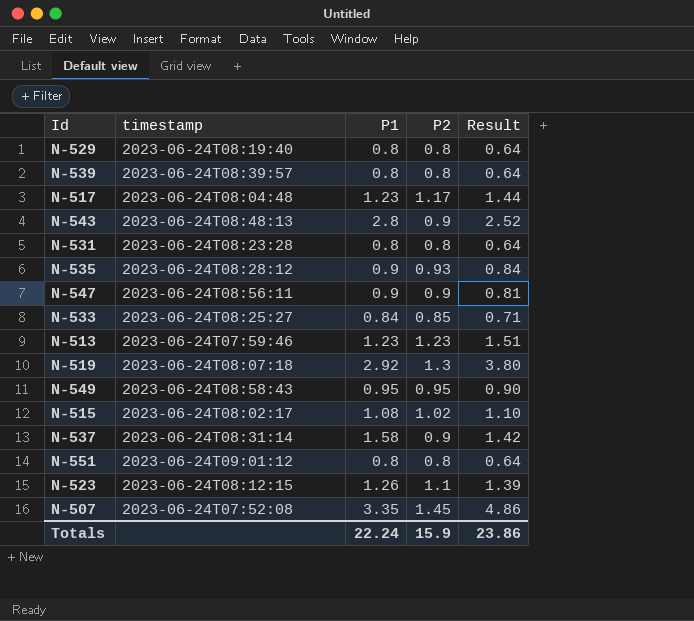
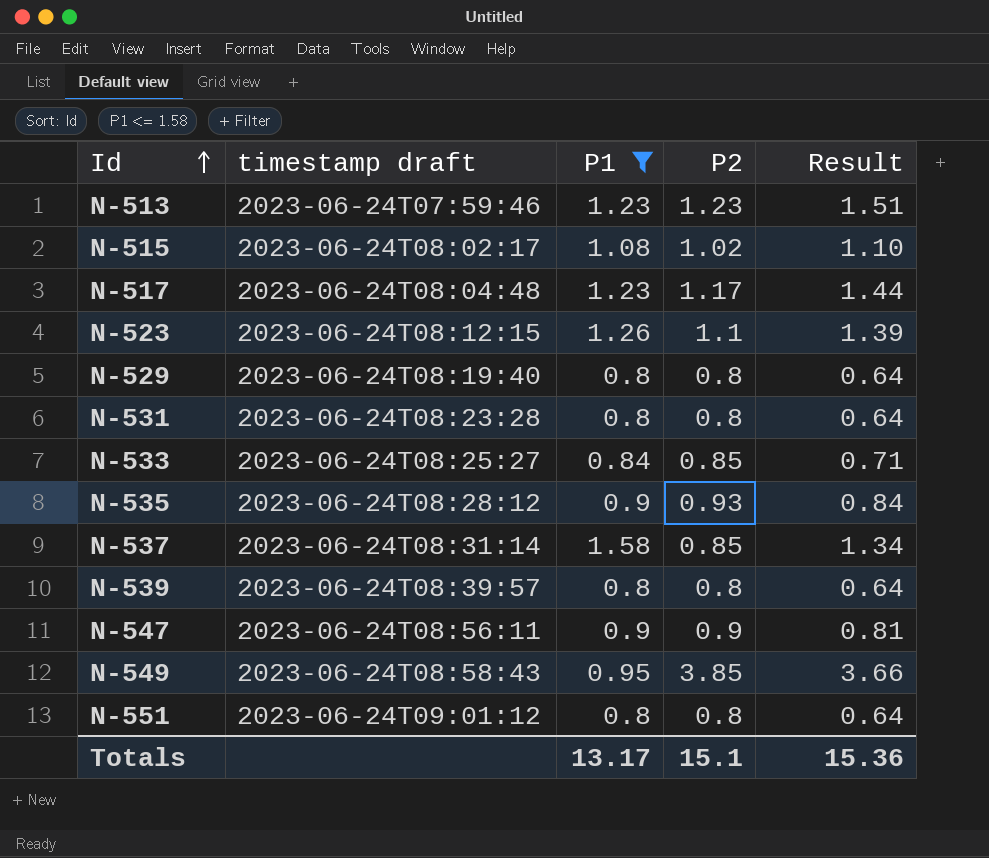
filter: none -> P1 <= 1.58
row order: none -> Id ascending
column name: timestamp -> timestamp draft
N-537 | P2: 0.9 -> 0.85
N-537 | Result: 1.42 -> 1.34
N-549 | P2: 0.95 -> 3.85
N-549 | Result: 0.90 -> 3.66
Totals | P1: 22.24 -> 13.17
Totals | P2: 15.9 -> 15.1
Totals | Result: 23.86 -> 15.36

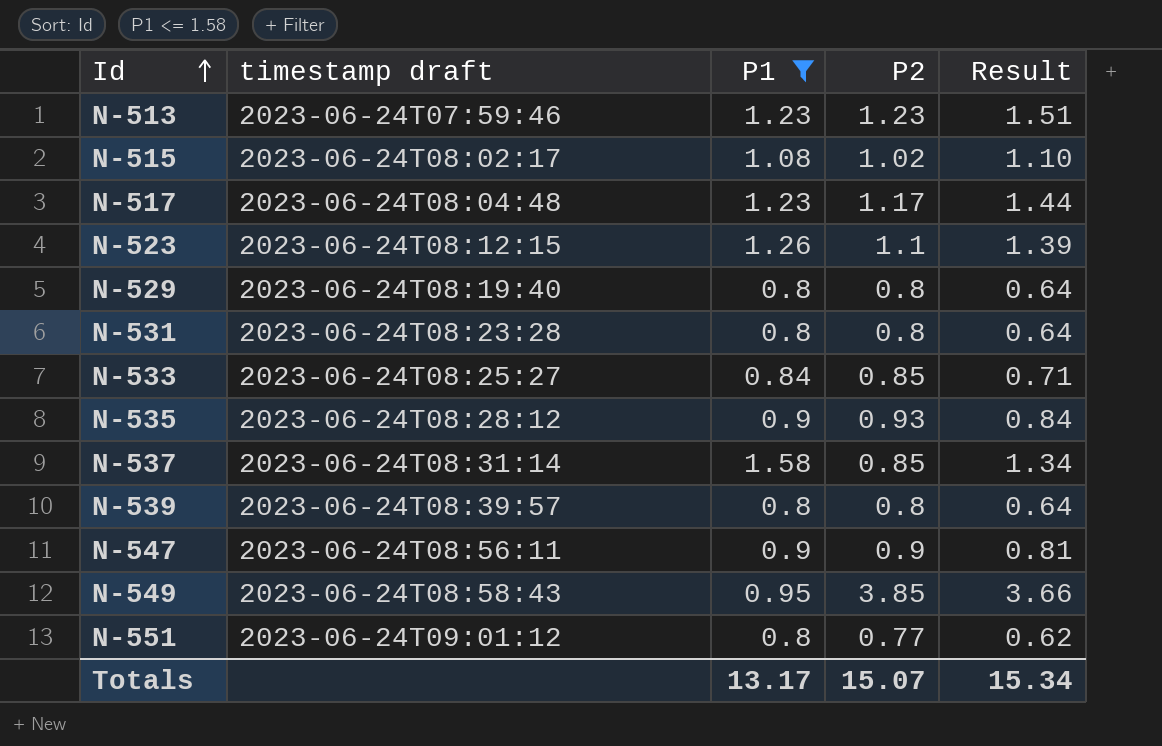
N-551 | P2: 0.8 -> 0.77
N-551 | Result: 0.64 -> 0.62
Totals | P2: 15.1 -> 15.07
Totals | Result: 15.36 -> 15.34

